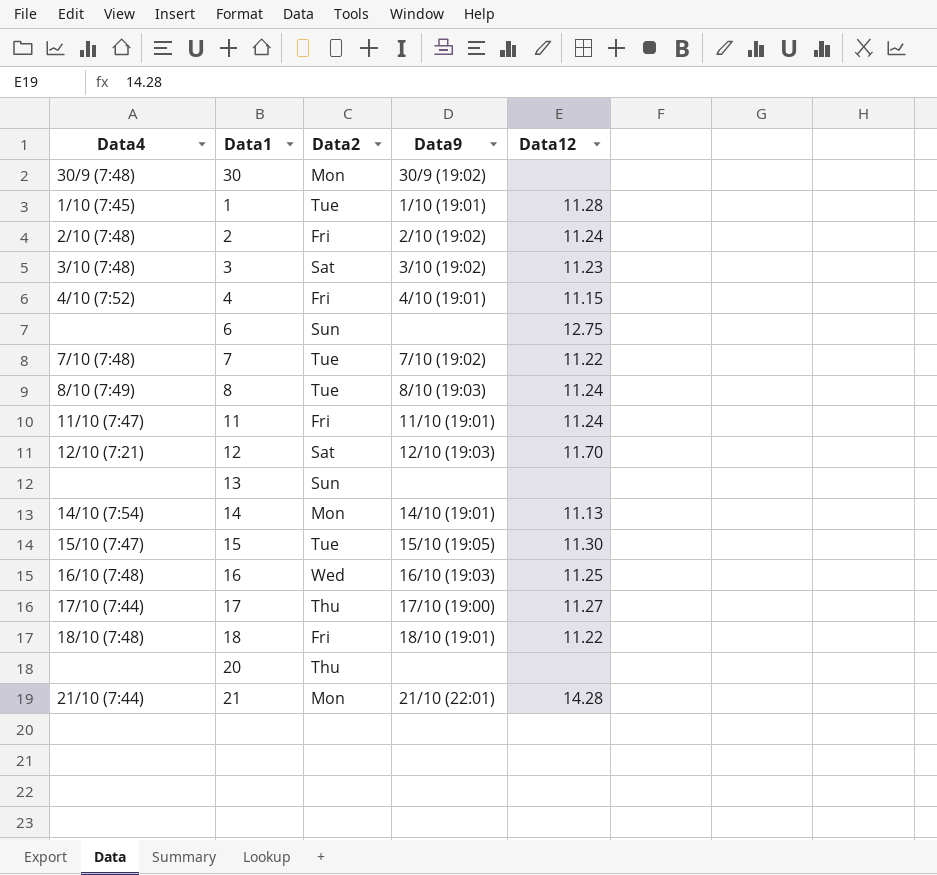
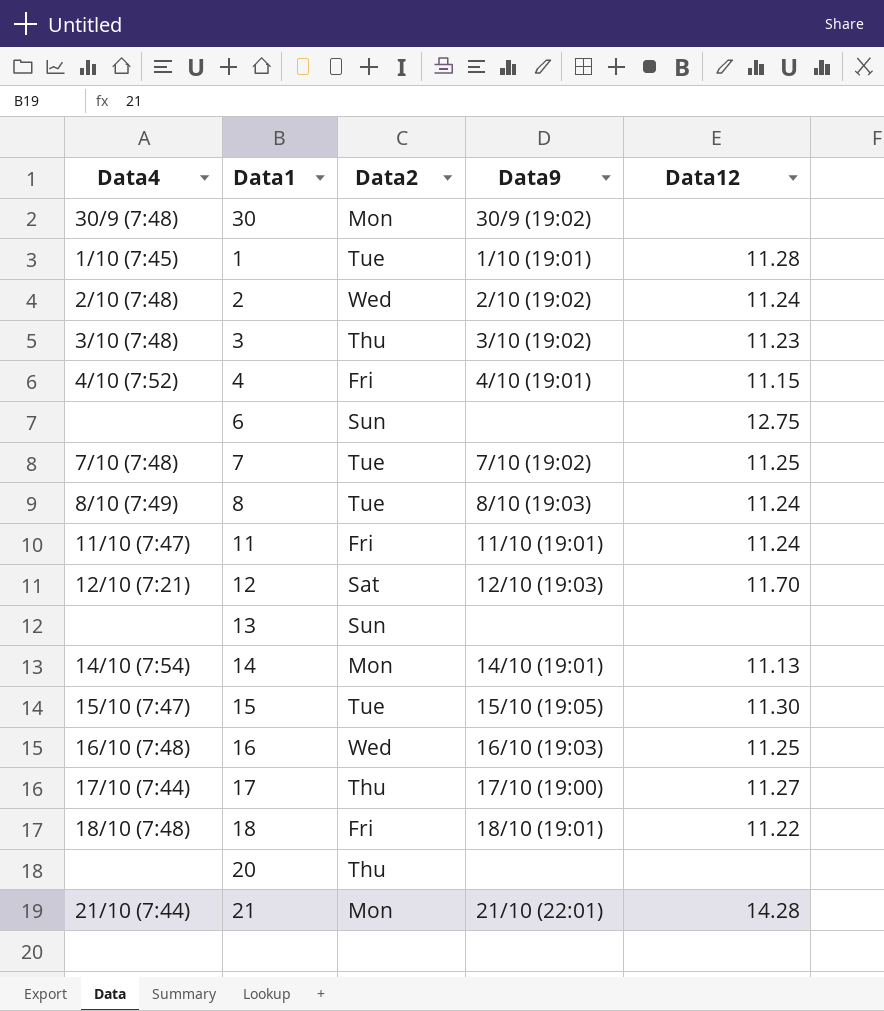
2 | Data2: Fri -> Wed
3 | Data2: Sat -> Thu
7 | Data12: 11.22 -> 11.25

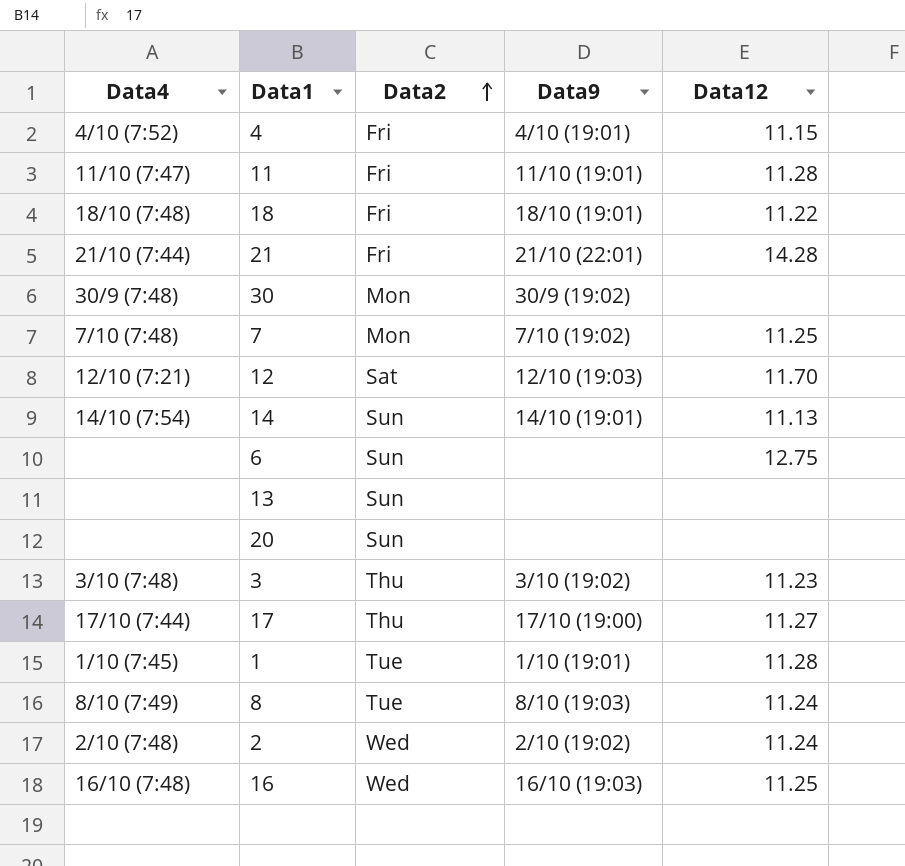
row order: none -> Data2 ascending
row 15: 15/10 (7:47) | Tue | 15/10 (19:05) | 11.30 -> none
11 | Data12: 11.24 -> 11.28
21 | Data2: Mon -> Fri
7 | Data2: Tue -> Mon
14 | Data2: Mon -> Sun
20 | Data2: Thu -> Sun

